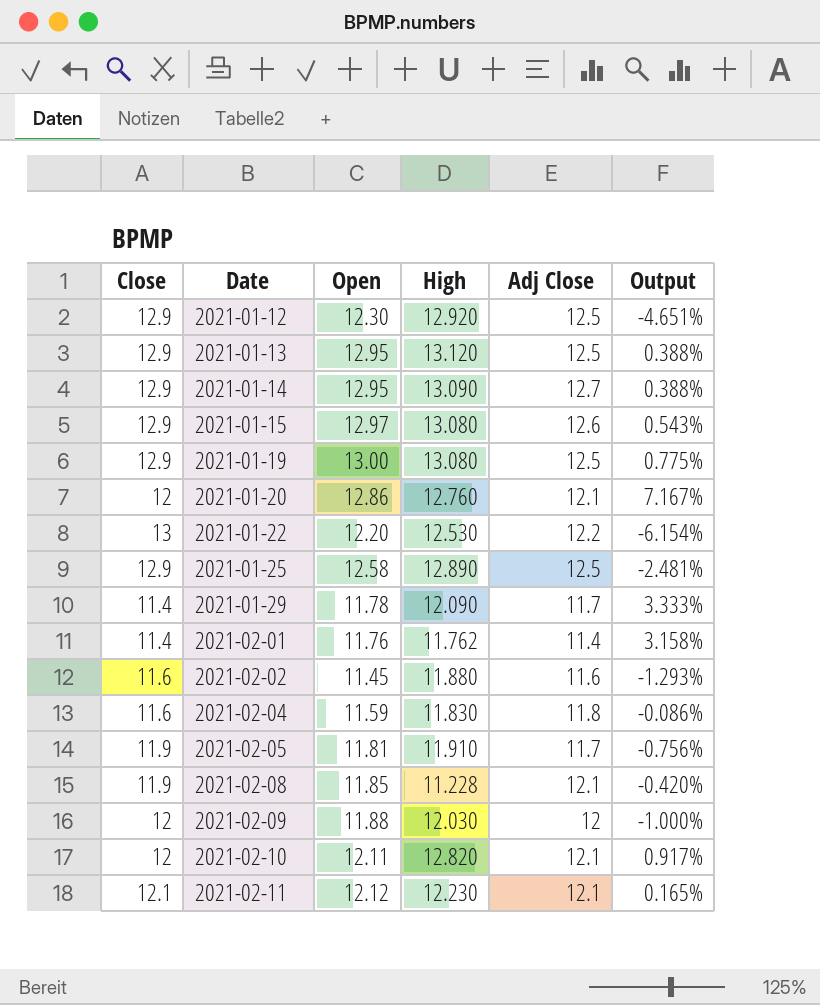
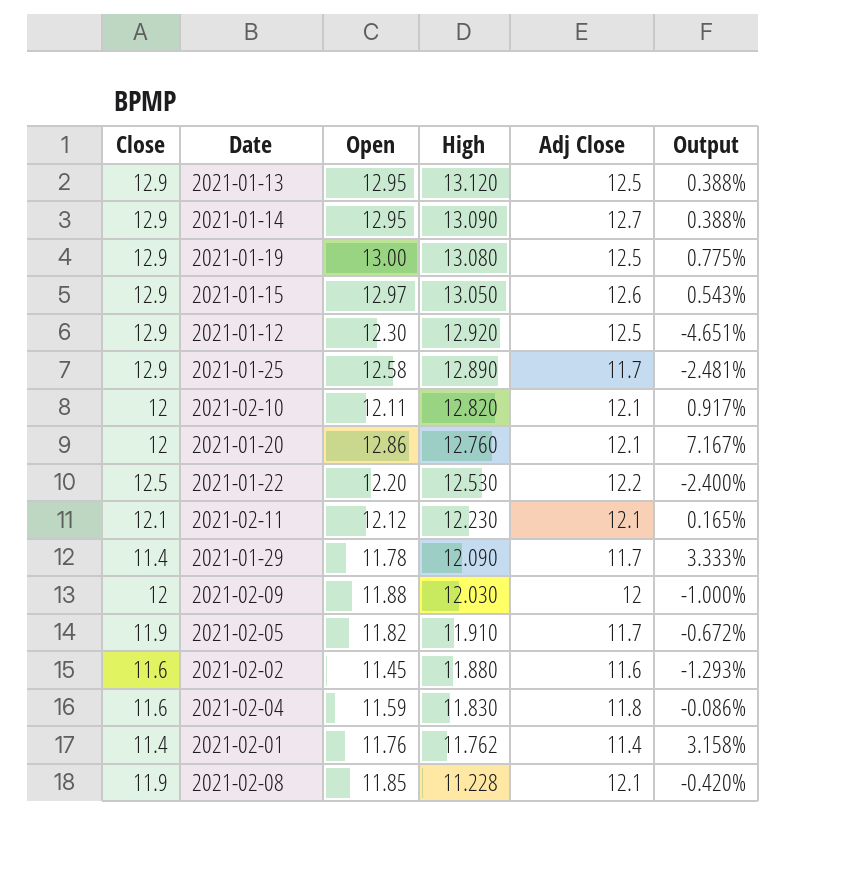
row order: Date ascending -> High descending
2021-01-15 | High: 13.080 -> 13.050
2021-01-25 | Adj Close: 12.5 -> 11.7
2021-01-22 | Close: 13 -> 12.5
2021-01-22 | Output: -6.154% -> -2.400%
2021-02-05 | Open: 11.81 -> 11.82
2021-02-05 | Output: -0.756% -> -0.672%

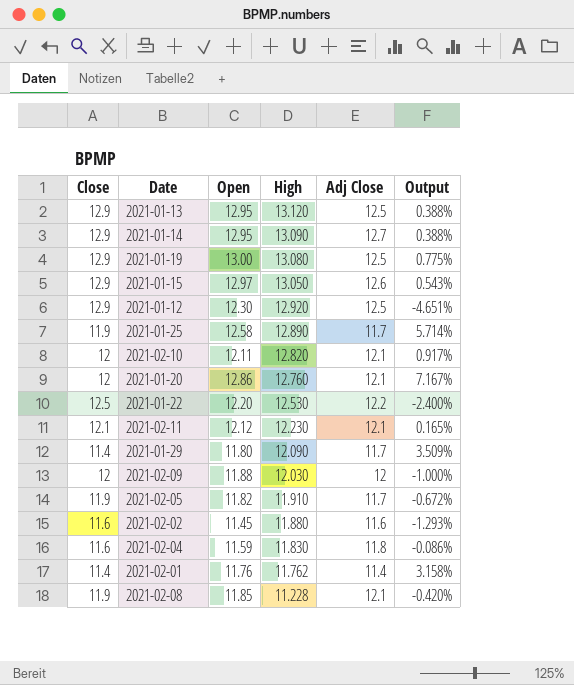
2021-01-25 | Close: 12.9 -> 11.9
2021-01-25 | Output: -2.481% -> 5.714%
2021-01-29 | Open: 11.78 -> 11.80
2021-01-29 | Output: 3.333% -> 3.509%

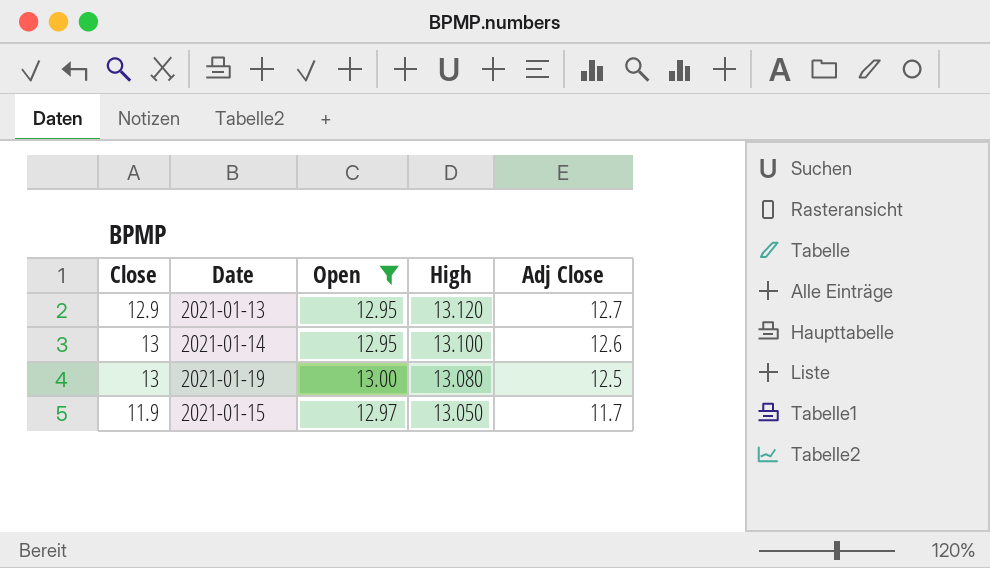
filter: none -> Open >= 12.95
column Output | formula: ([Open] - [Close]) / [Close] -> none
2021-01-13 | Adj Close: 12.5 -> 12.7
2021-01-14 | Close: 12.9 -> 13
2021-01-14 | High: 13.090 -> 13.100
2021-01-14 | Adj Close: 12.7 -> 12.6
2021-01-19 | Close: 12.9 -> 13
2021-01-15 | Close: 12.9 -> 11.9
2021-01-15 | Adj Close: 12.6 -> 11.7

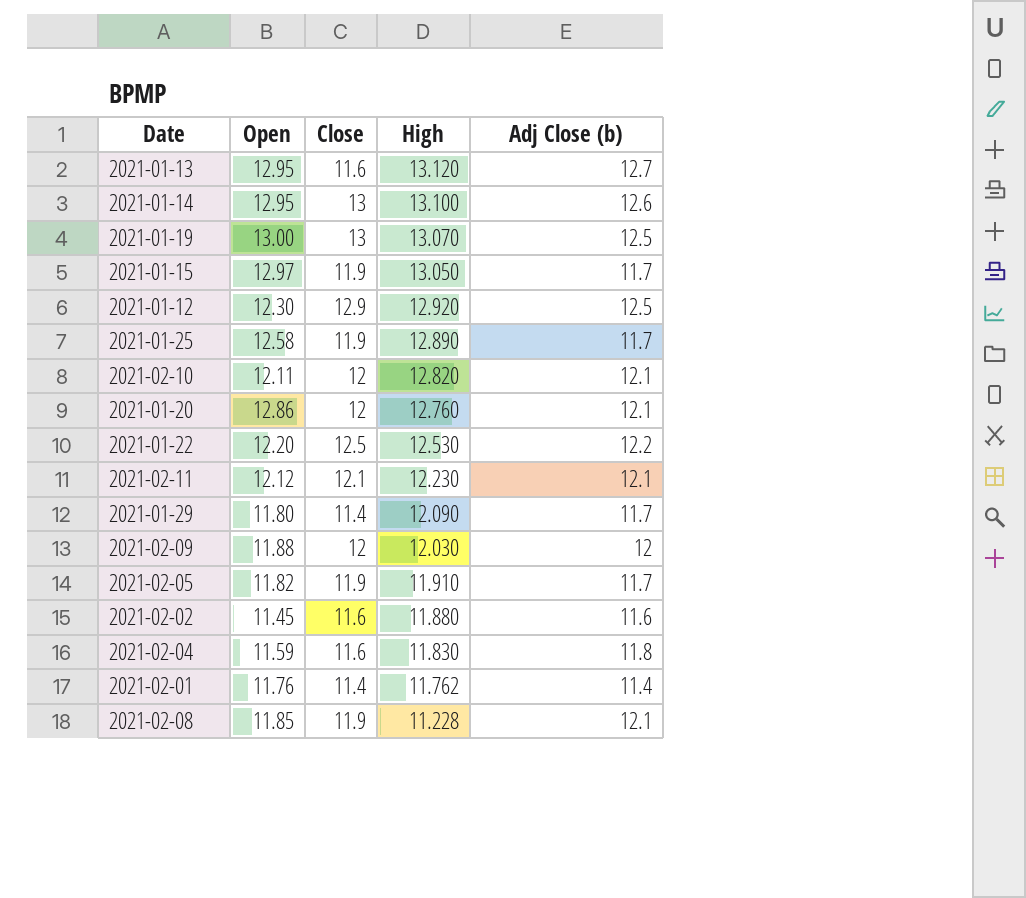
filter: Open >= 12.95 -> none
column Close | position: 1 -> 3
column name: Adj Close -> Adj Close (b)
2021-01-13 | Close: 12.9 -> 11.6
2021-01-19 | High: 13.080 -> 13.070

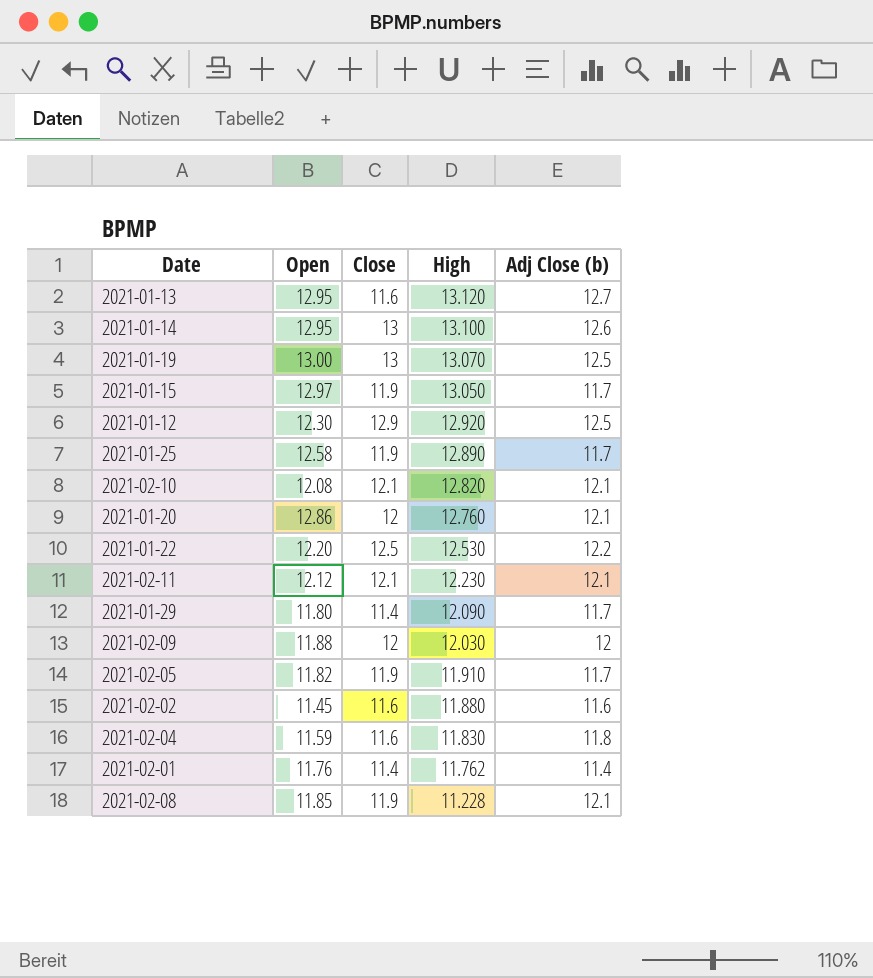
2021-02-10 | Open: 12.11 -> 12.08
2021-02-10 | Close: 12 -> 12.1

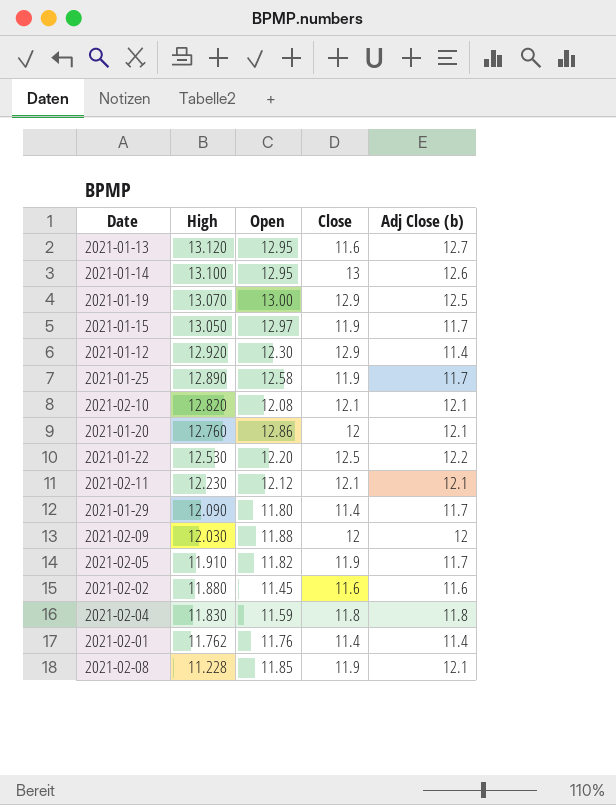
column High | position: 4 -> 2
2021-01-19 | Close: 13 -> 12.9
2021-01-12 | Adj Close (b): 12.5 -> 11.4
2021-02-04 | Close: 11.6 -> 11.8

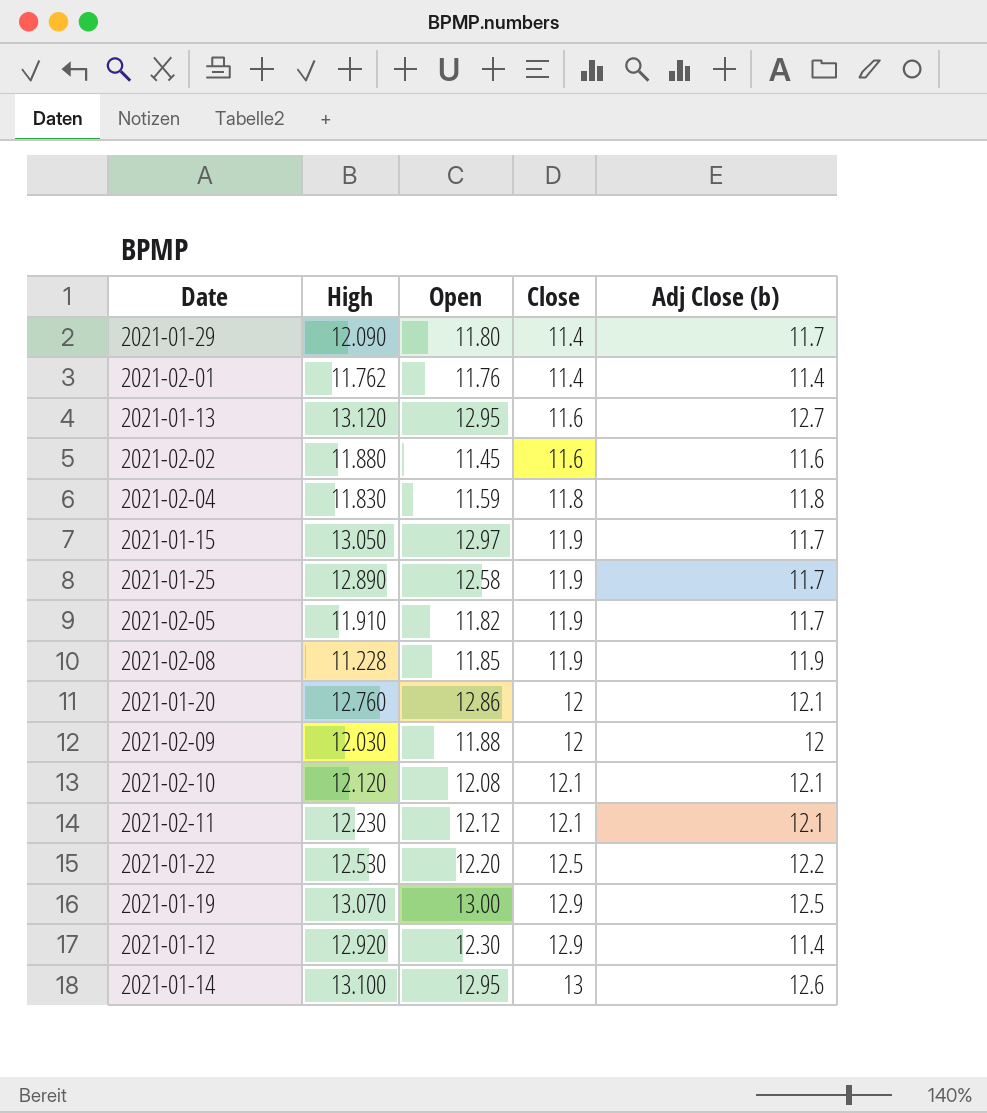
row order: High descending -> Close ascending
2021-02-08 | Adj Close (b): 12.1 -> 11.9
2021-02-10 | High: 12.820 -> 12.120

